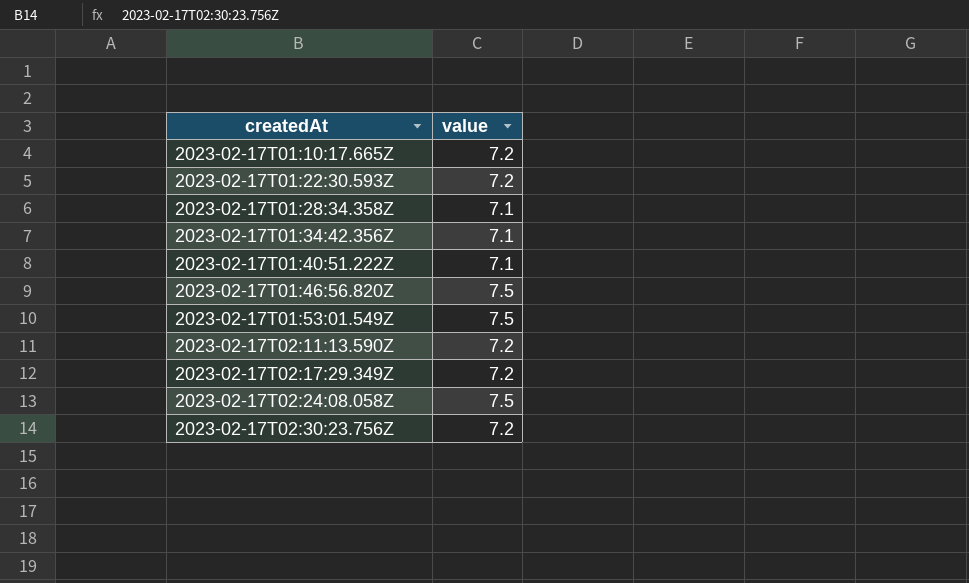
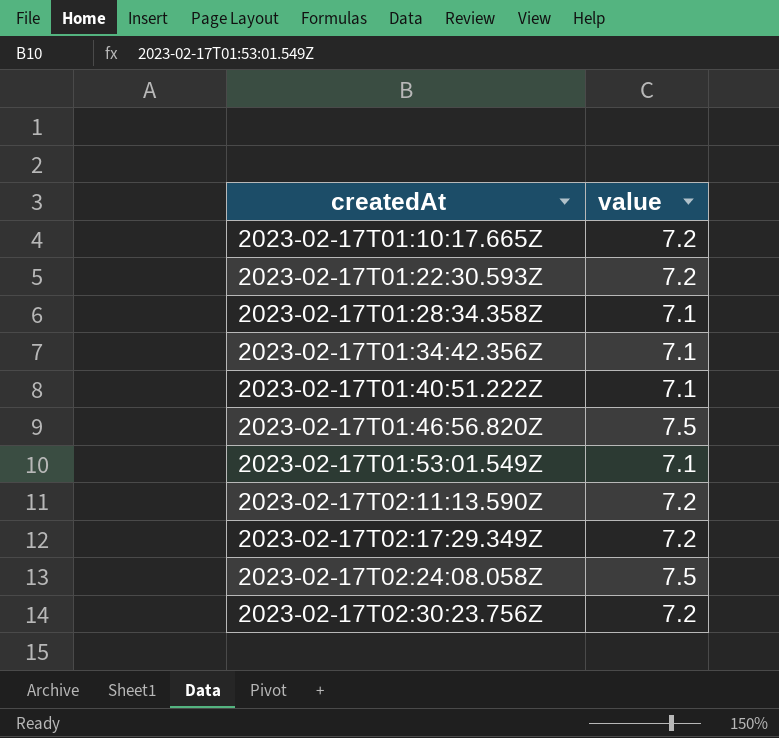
2023-02-17T01:53:01.549Z | value: 7.5 -> 7.1

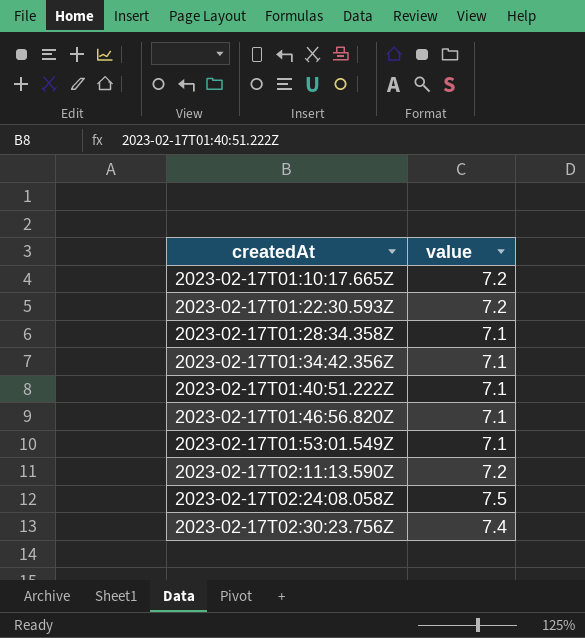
row 2023-02-17T02:17:29.349Z: 7.2 -> none
2023-02-17T01:46:56.820Z | value: 7.5 -> 7.1
2023-02-17T02:30:23.756Z | value: 7.2 -> 7.4

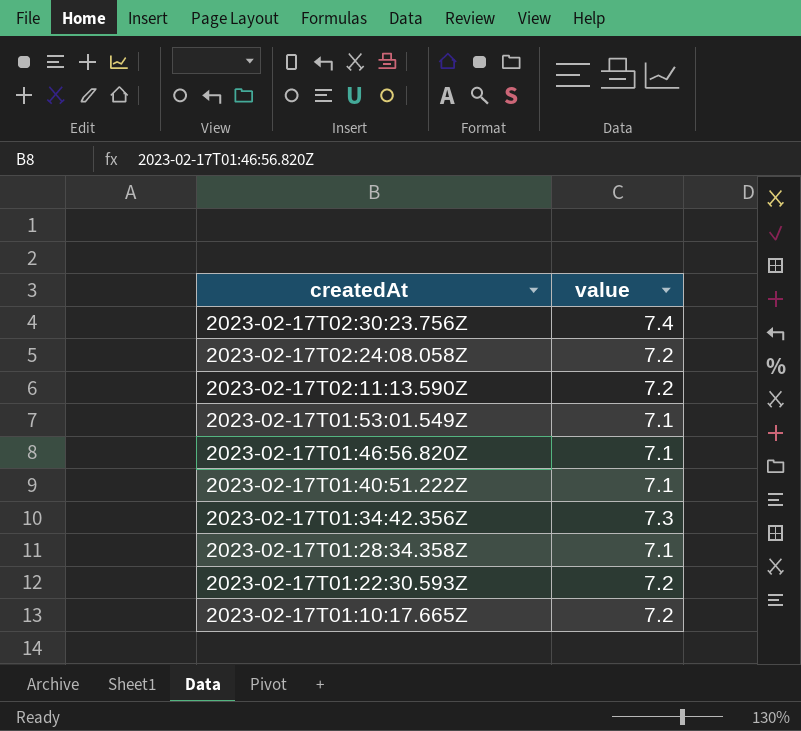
row order: createdAt ascending -> createdAt descending
2023-02-17T02:24:08.058Z | value: 7.5 -> 7.2
2023-02-17T01:34:42.356Z | value: 7.1 -> 7.3

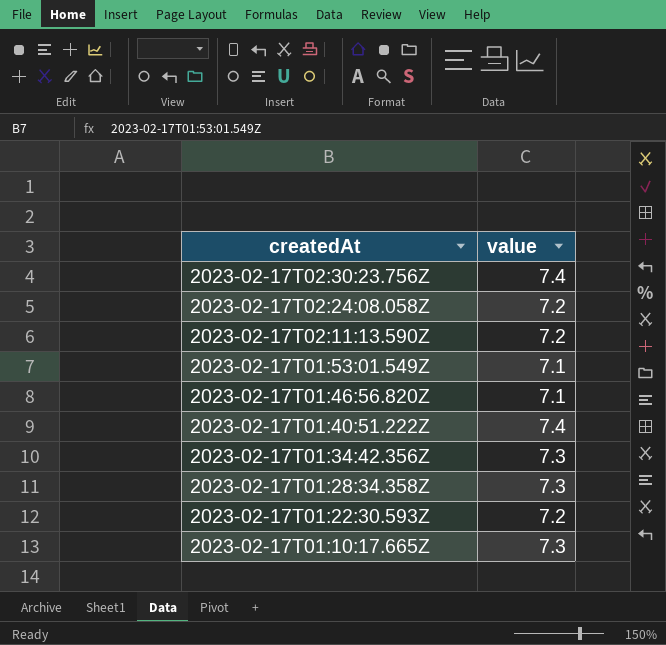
2023-02-17T01:40:51.222Z | value: 7.1 -> 7.4
2023-02-17T01:28:34.358Z | value: 7.1 -> 7.3
2023-02-17T01:10:17.665Z | value: 7.2 -> 7.3

